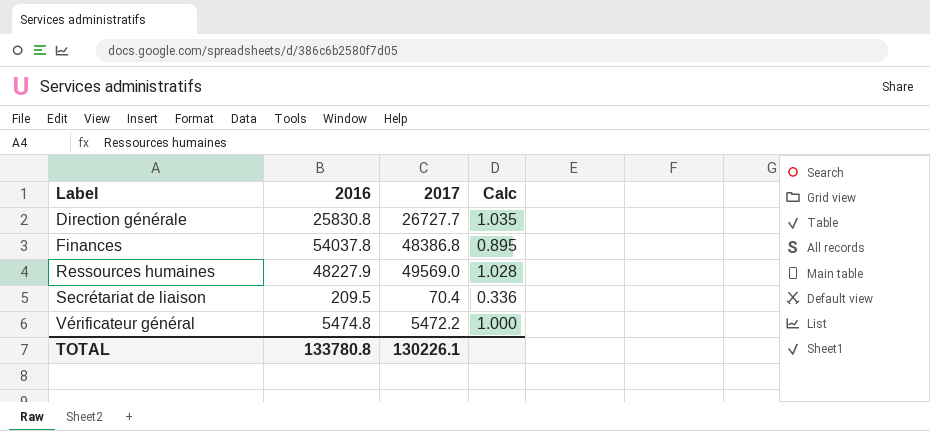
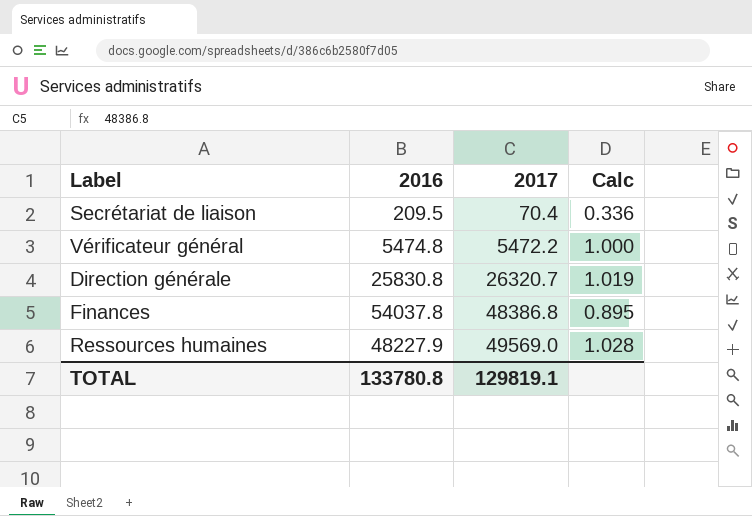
row order: Label ascending -> 2017 ascending
Direction générale | 2017: 26727.7 -> 26320.7
Direction générale | Calc: 1.035 -> 1.019
TOTAL | 2017: 130226.1 -> 129819.1

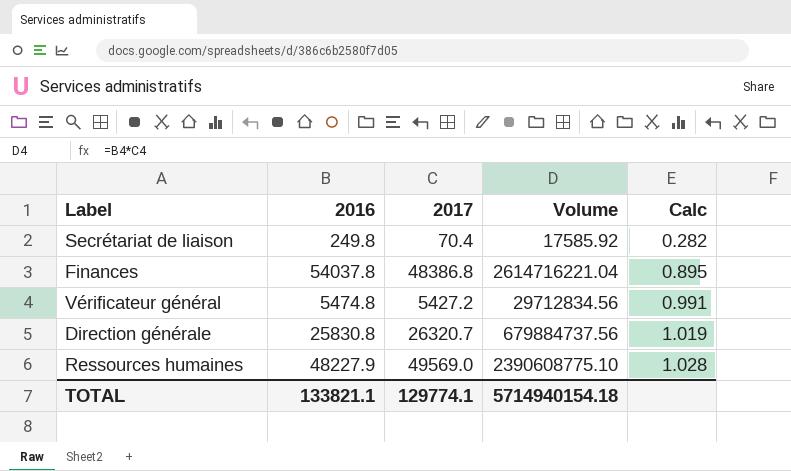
row order: 2017 ascending -> Calc ascending
column Volume | formula: none -> [2016] * [2017]
Secrétariat de liaison | 2016: 209.5 -> 249.8
Secrétariat de liaison | Calc: 0.336 -> 0.282
Vérificateur général | 2017: 5472.2 -> 5427.2
Vérificateur général | Calc: 1.000 -> 0.991
TOTAL | 2016: 133780.8 -> 133821.1
TOTAL | 2017: 129819.1 -> 129774.1

